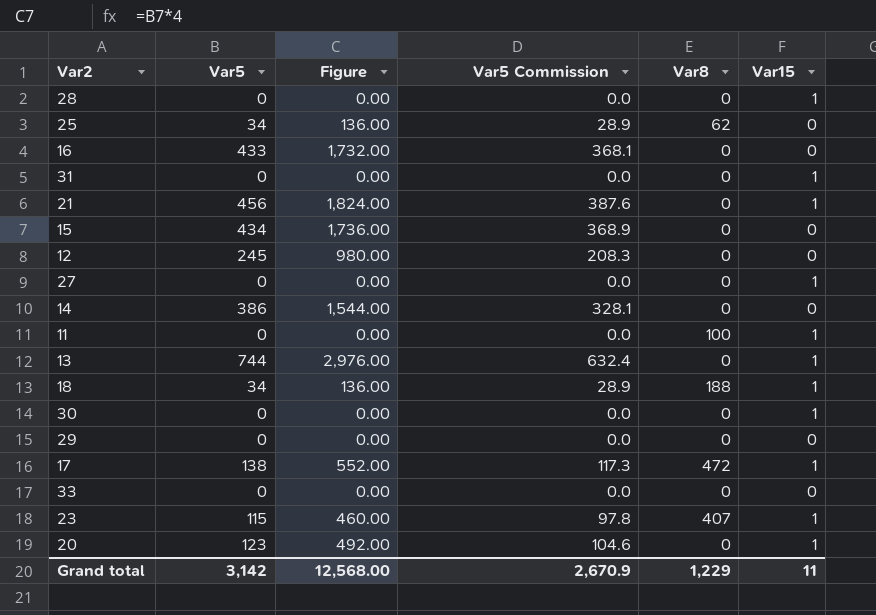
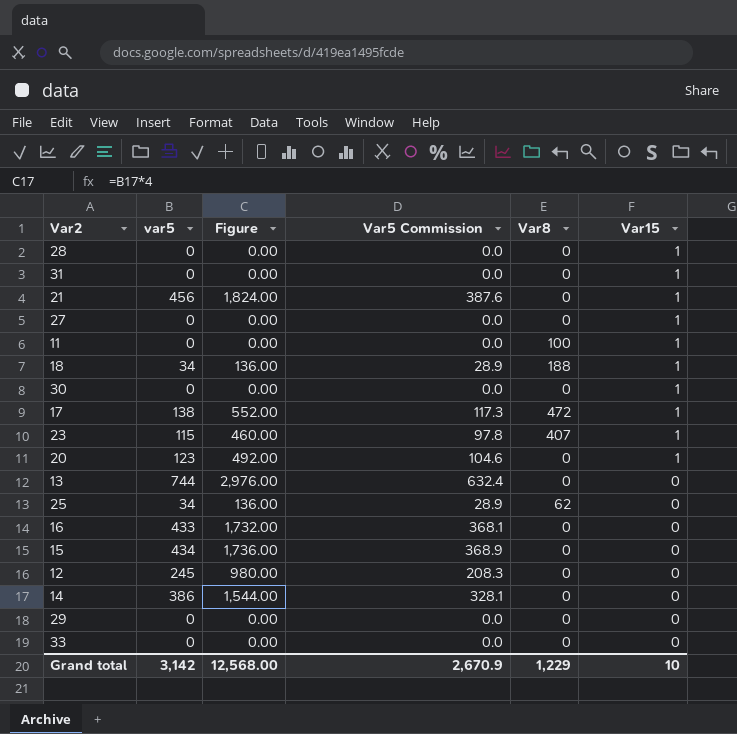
row order: none -> Var15 descending
column name: Var5 -> var5
13 | Var15: 1 -> 0
Grand total | Var15: 11 -> 10

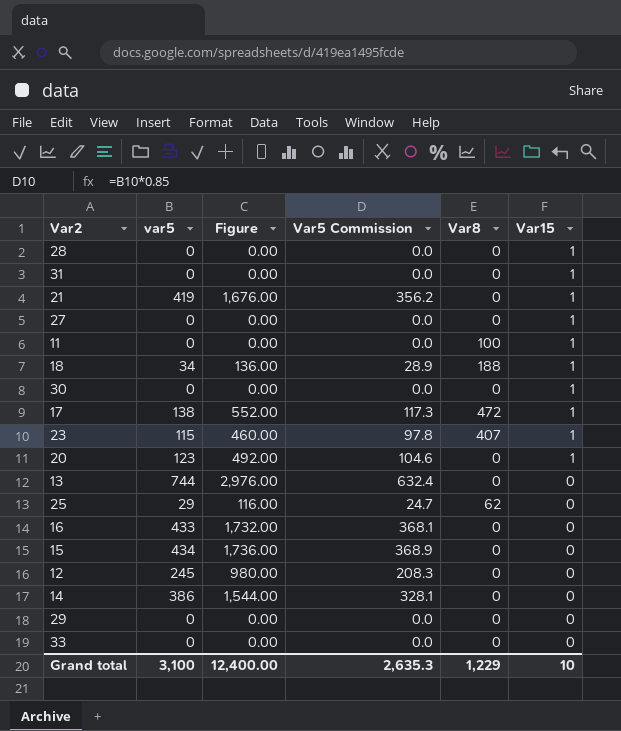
21 | var5: 456 -> 419
21 | Figure: 1,824.00 -> 1,676.00
21 | Var5 Commission: 387.6 -> 356.2
25 | var5: 34 -> 29
25 | Figure: 136.00 -> 116.00
25 | Var5 Commission: 28.9 -> 24.7
Grand total | var5: 3,142 -> 3,100
Grand total | Figure: 12,568.00 -> 12,400.00
Grand total | Var5 Commission: 2,670.9 -> 2,635.3

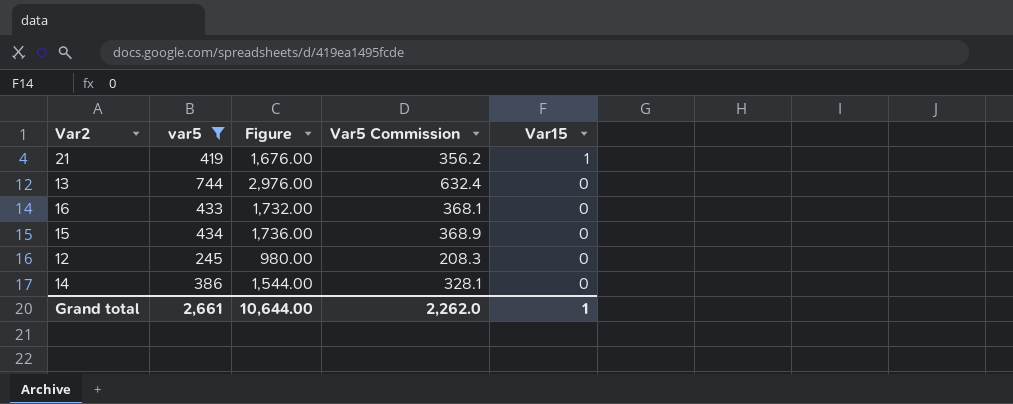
filter: none -> var5 >= 245
column Var8 | position: 5 -> none
Grand total | var5: 3,100 -> 2,661
Grand total | Figure: 12,400.00 -> 10,644.00
Grand total | Var5 Commission: 2,635.3 -> 2,262.0
Grand total | Var15: 10 -> 1

